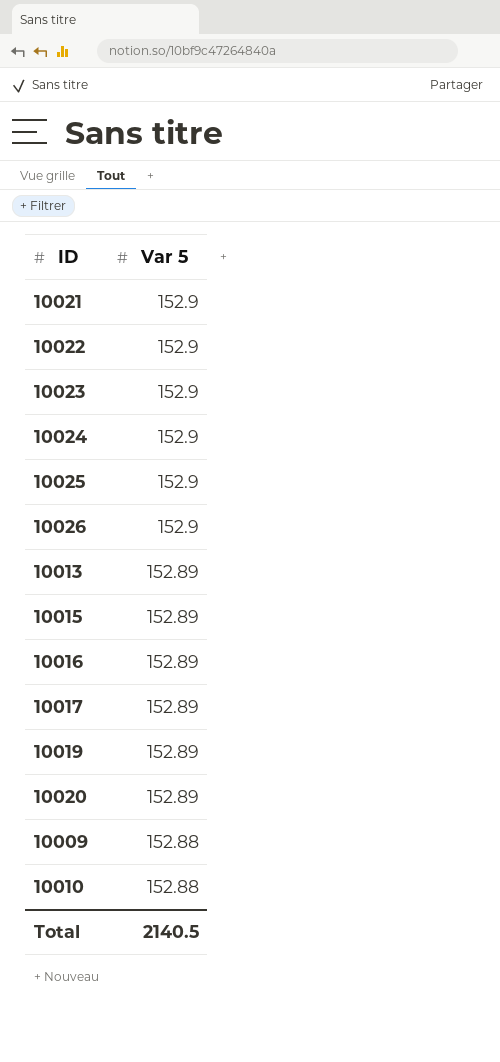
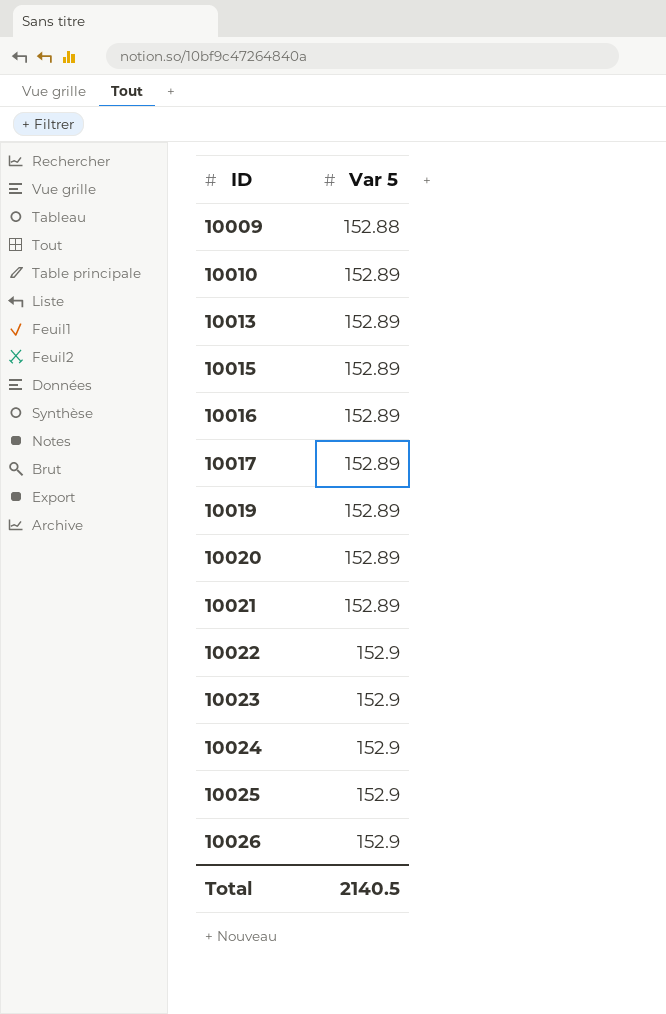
row order: Var 5 descending -> ID ascending
10010 | Var 5: 152.88 -> 152.89
10021 | Var 5: 152.9 -> 152.89

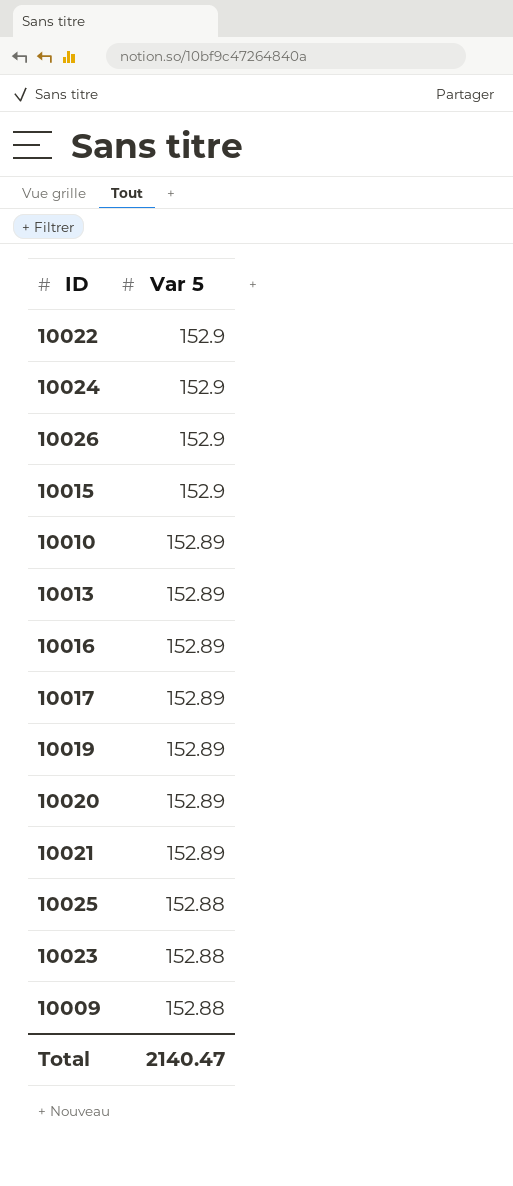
row order: ID ascending -> Var 5 descending
10015 | Var 5: 152.89 -> 152.9
10025 | Var 5: 152.9 -> 152.88
10023 | Var 5: 152.9 -> 152.88
Total | Var 5: 2140.5 -> 2140.47

